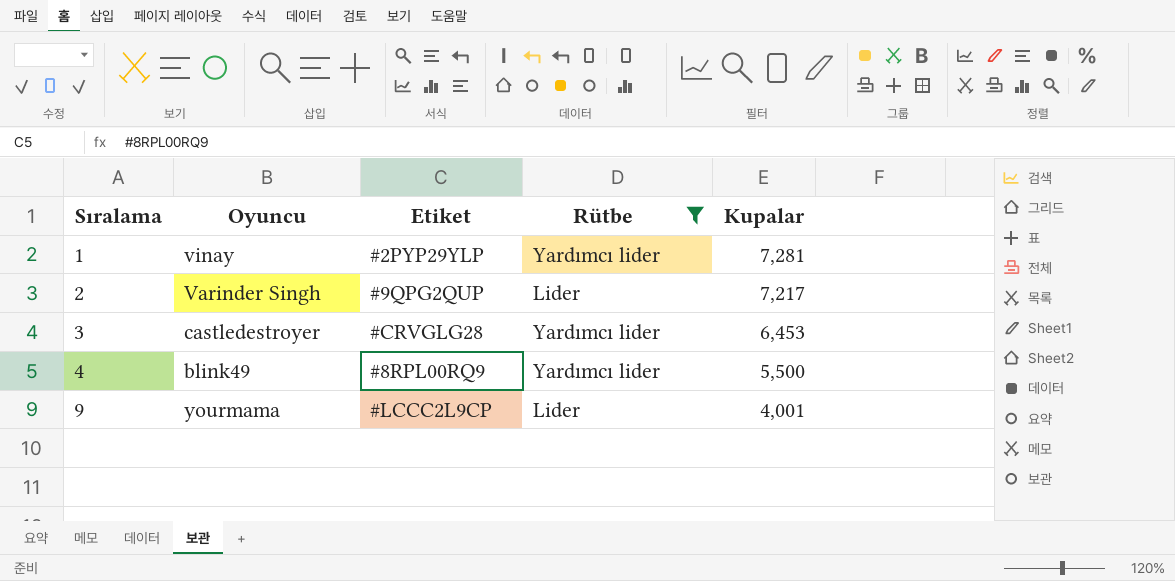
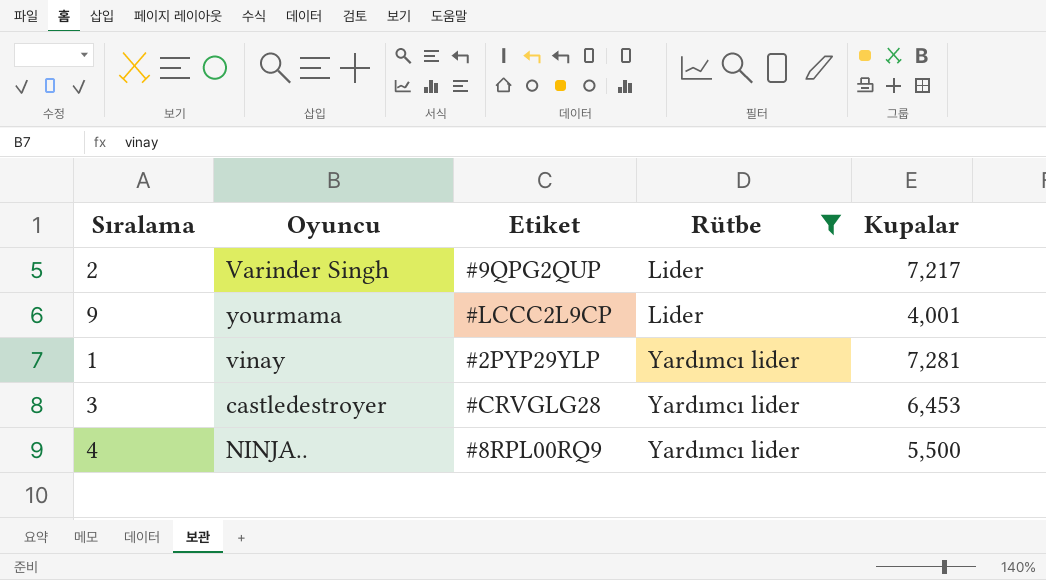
row order: Sıralama ascending -> Rütbe ascending
4 | Oyuncu: blink49 -> NINJA..

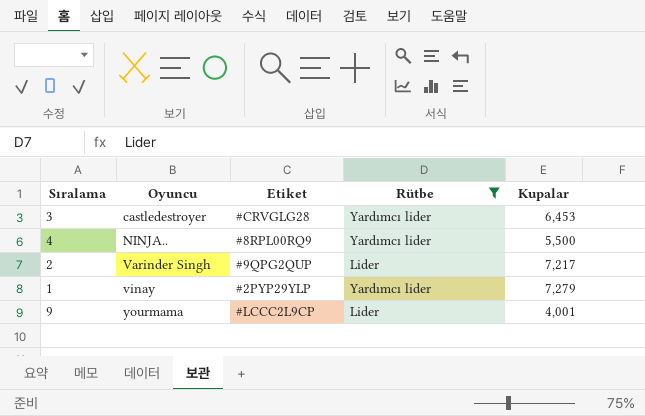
row order: Rütbe ascending -> Oyuncu ascending
1 | Kupalar: 7,281 -> 7,279

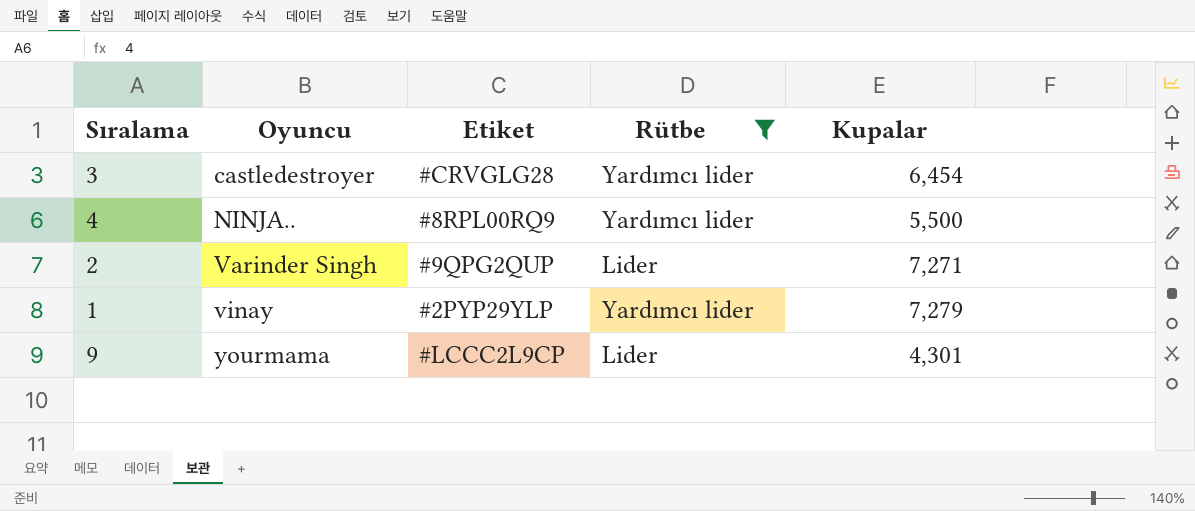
3 | Kupalar: 6,453 -> 6,454
2 | Kupalar: 7,217 -> 7,271
9 | Kupalar: 4,001 -> 4,301

